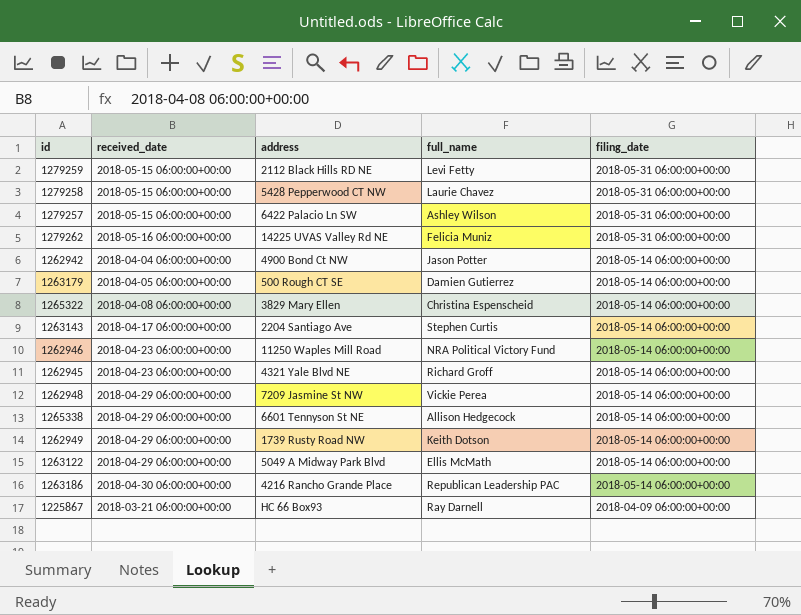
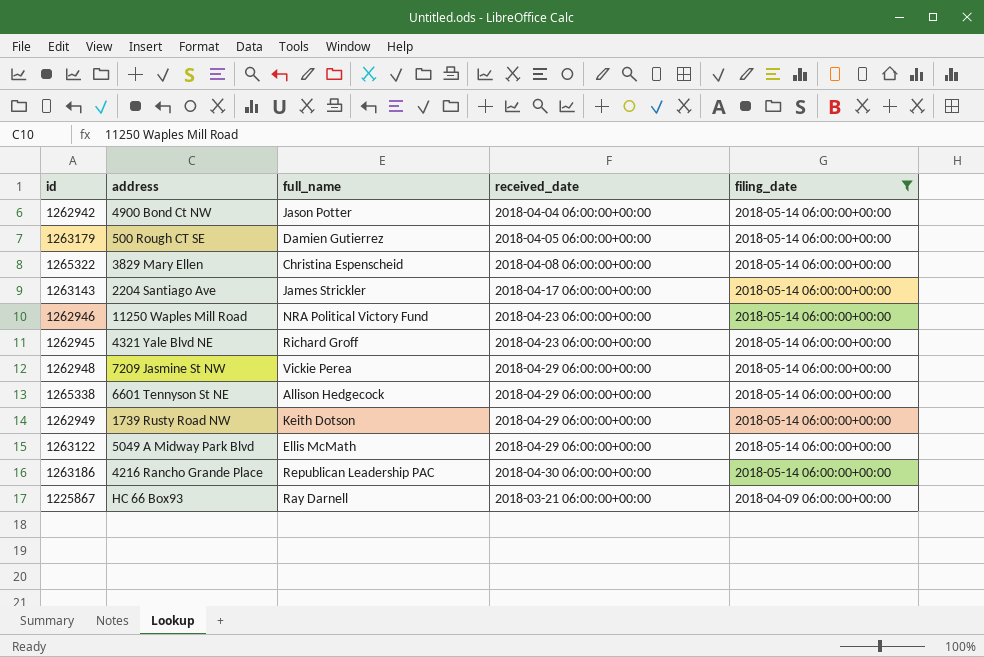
filter: none -> filing_date != 2018-05-31 06:00:00+00:00
column received_date | position: 2 -> 4
1263143 | full_name: Stephen Curtis -> James Strickler

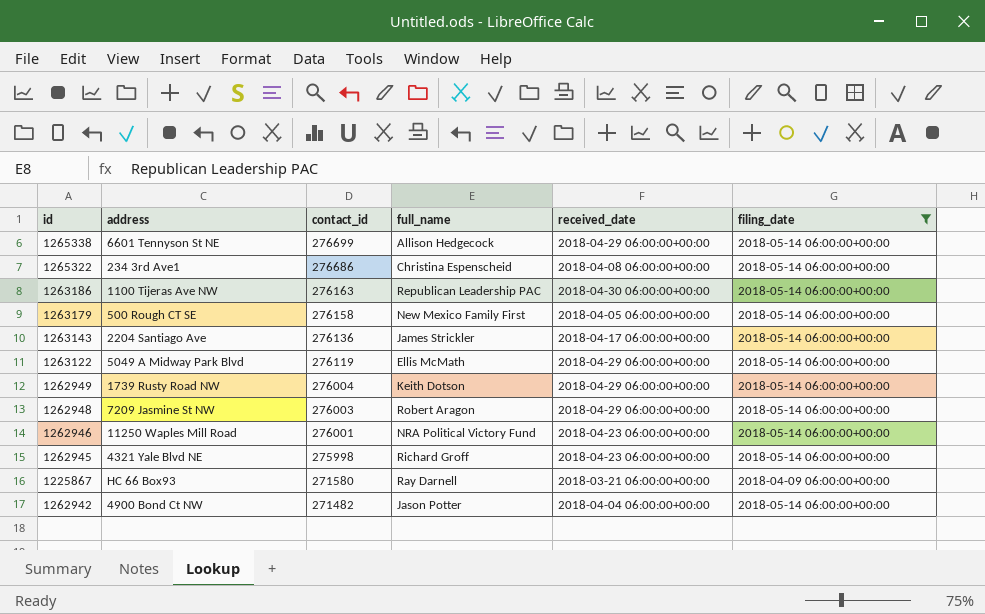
row order: filing_date descending -> contact_id descending
column contact_id | position: none -> 3
1265322 | address: 3829 Mary Ellen -> 234 3rd Ave1
1263186 | address: 4216 Rancho Grande Place -> 1100 Tijeras Ave NW
1263179 | full_name: Damien Gutierrez -> New Mexico Family First
1262948 | full_name: Vickie Perea -> Robert Aragon

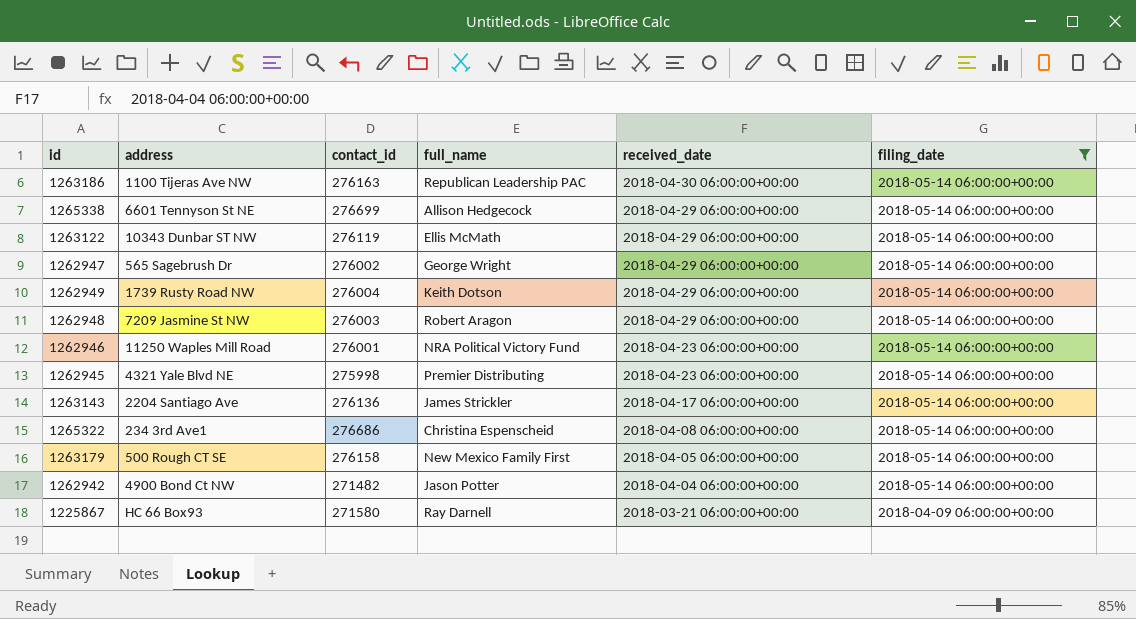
row order: contact_id descending -> received_date descending
1263122 | address: 5049 A Midway Park Blvd -> 10343 Dunbar ST NW
row 1262947: none -> 565 Sagebrush Dr | 276002 | George Wright | 2018-04-29 06:00:00+00:00 | 2018-05-14 06:00:00+00:00
1262945 | full_name: Richard Groff -> Premier Distributing

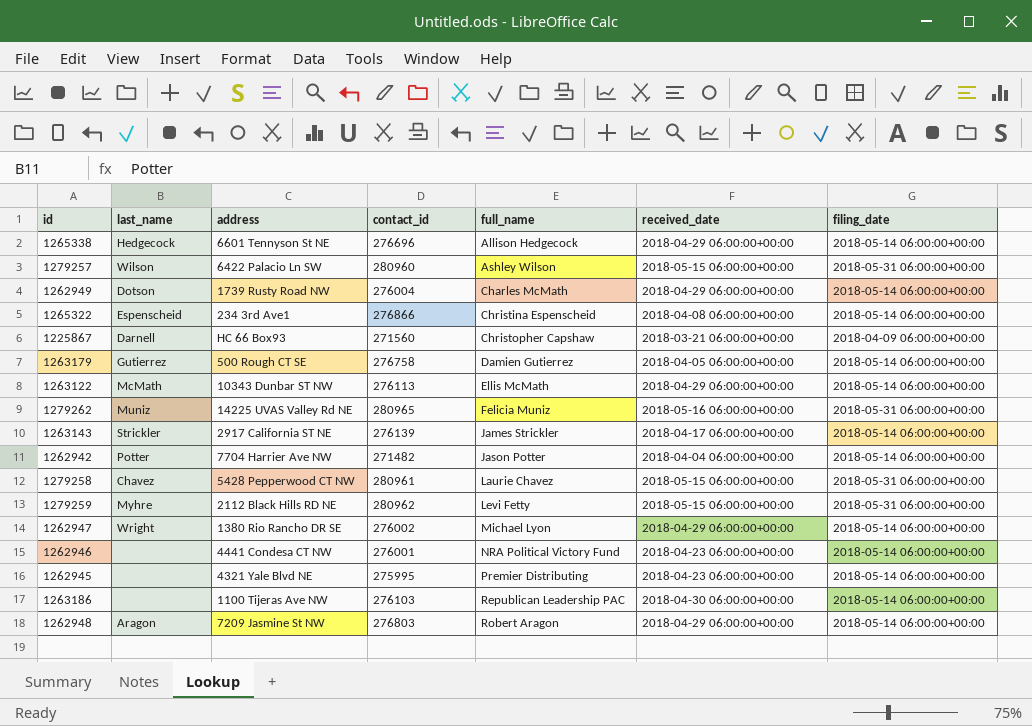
filter: filing_date != 2018-05-31 06:00:00+00:00 -> none
row order: received_date descending -> full_name ascending
column last_name | position: none -> 2
1265338 | contact_id: 276699 -> 276696
1262949 | full_name: Keith Dotson -> Charles McMath
1265322 | contact_id: 276686 -> 276866
1225867 | contact_id: 271580 -> 271560
1225867 | full_name: Ray Darnell -> Christopher Capshaw
1263179 | contact_id: 276158 -> 276758
1263179 | full_name: New Mexico Family First -> Damien Gutierrez
1263122 | contact_id: 276119 -> 276113
1263143 | address: 2204 Santiago Ave -> 2917 California ST NE
1263143 | contact_id: 276136 -> 276139
1262942 | address: 4900 Bond Ct NW -> 7704 Harrier Ave NW
1262947 | address: 565 Sagebrush Dr -> 1380 Rio Rancho DR SE
1262947 | full_name: George Wright -> Michael Lyon
1262946 | address: 11250 Waples Mill Road -> 4441 Condesa CT NW
1262945 | contact_id: 275998 -> 275995
1263186 | contact_id: 276163 -> 276103
1262948 | contact_id: 276003 -> 276803

